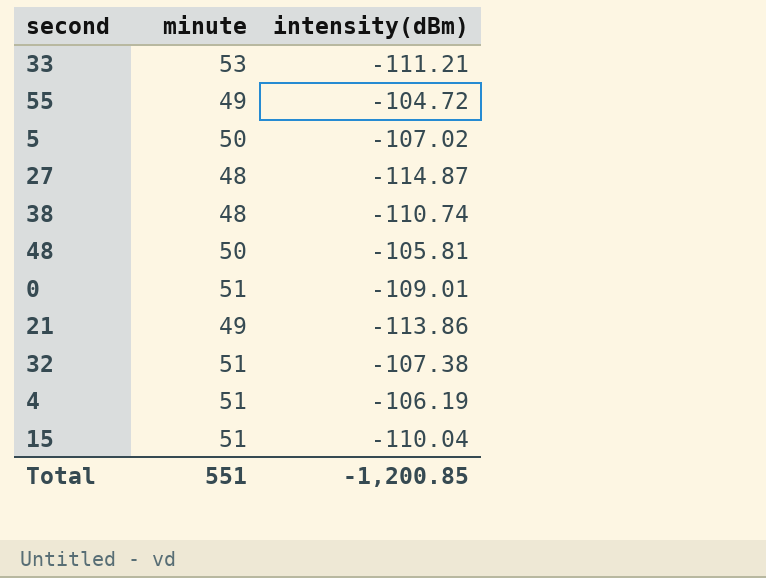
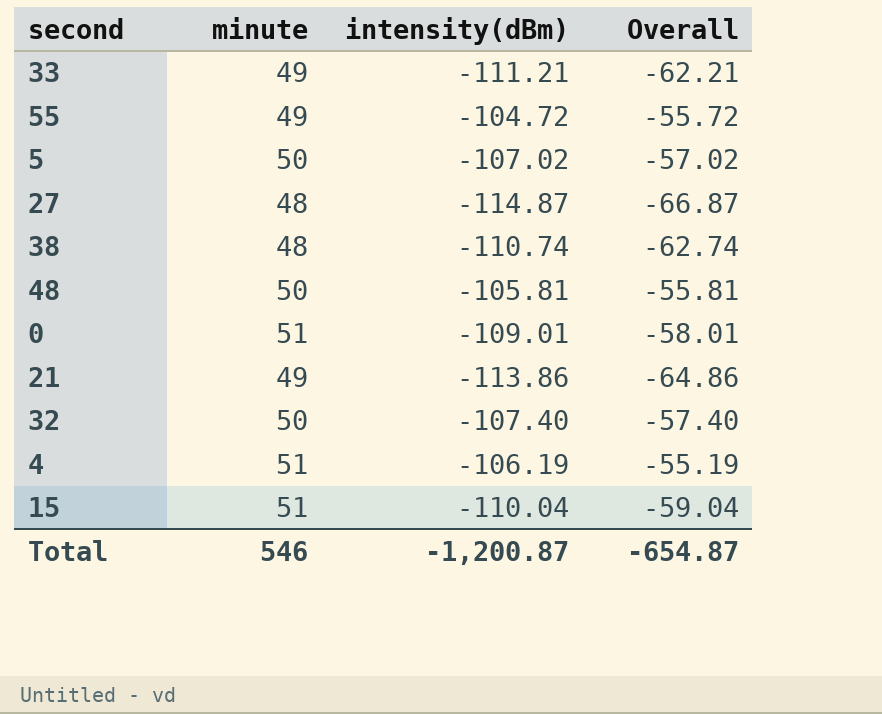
column Overall | formula: none -> [minute] + [intensity(dBm)]
33 | minute: 53 -> 49
32 | minute: 51 -> 50
32 | intensity(dBm): -107.38 -> -107.40
Total | minute: 551 -> 546
Total | intensity(dBm): -1,200.85 -> -1,200.87

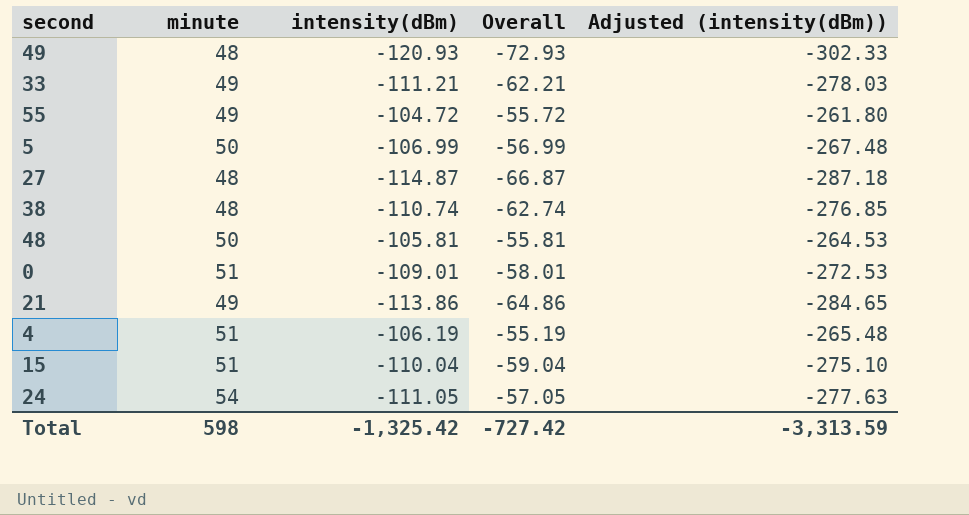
column Adjusted (intensity(dBm)) | formula: none -> [intensity(dBm)] * 2.5
row 32: 50 | -107.40 | -57.40 -> none
row 49: none -> 48 | -120.93 | -72.93 | -302.33
5 | intensity(dBm): -107.02 -> -106.99
5 | Overall: -57.02 -> -56.99
row 24: none -> 54 | -111.05 | -57.05 | -277.63
Total | minute: 546 -> 598
Total | intensity(dBm): -1,200.87 -> -1,325.42
Total | Overall: -654.87 -> -727.42

